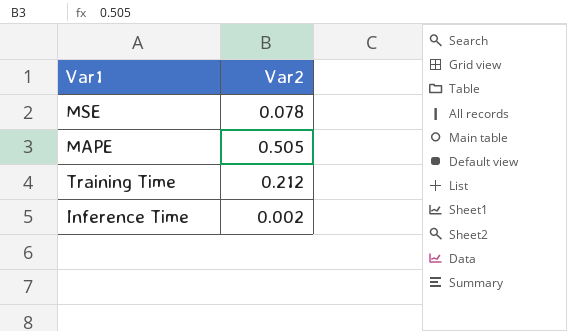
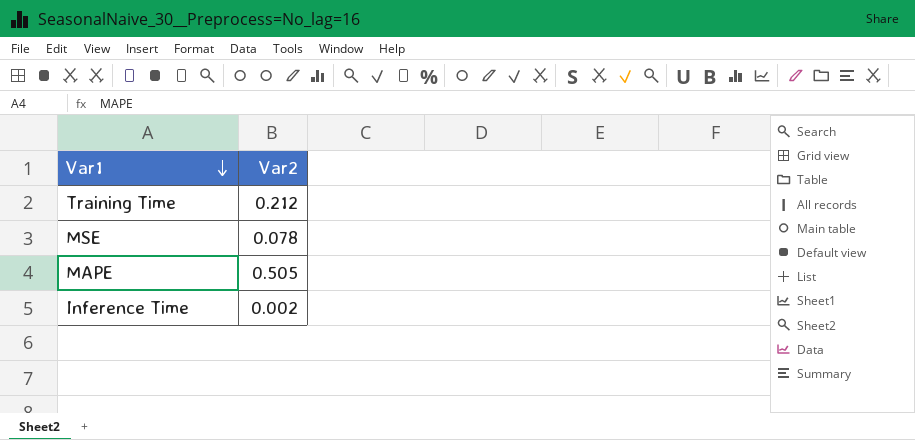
row order: none -> Var1 descending

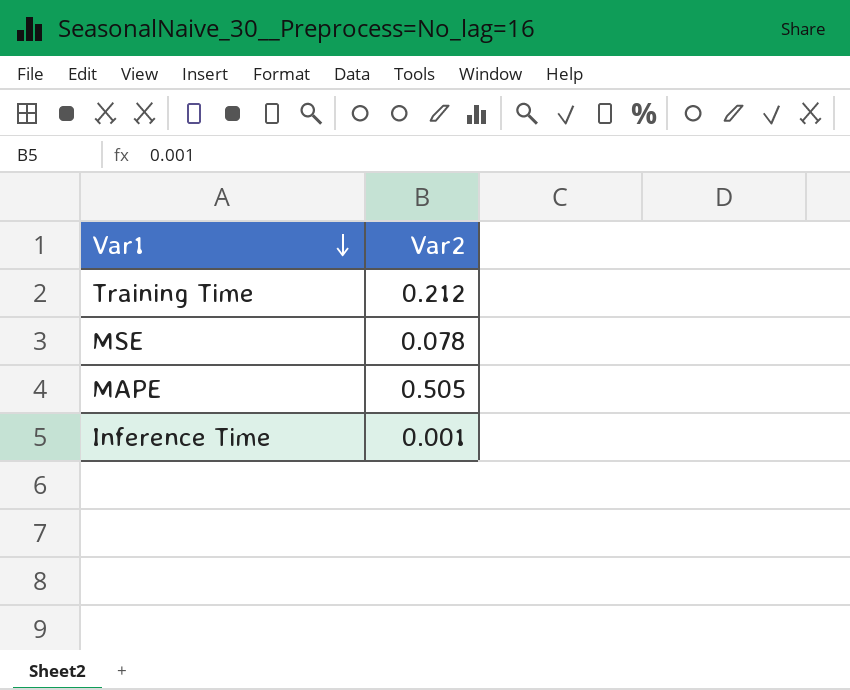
Inference Time | Var2: 0.002 -> 0.001

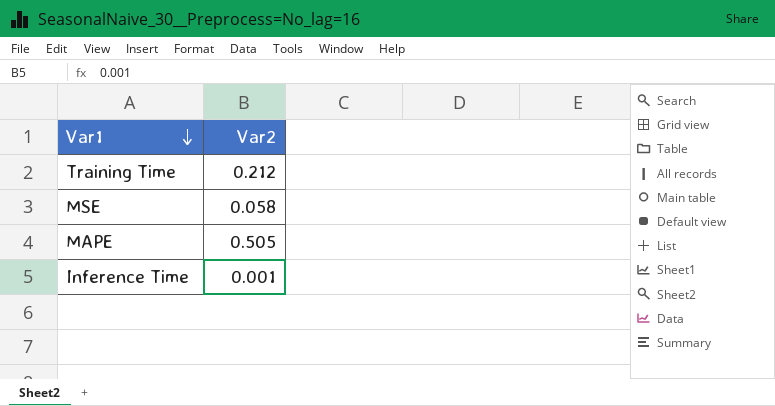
MSE | Var2: 0.078 -> 0.058

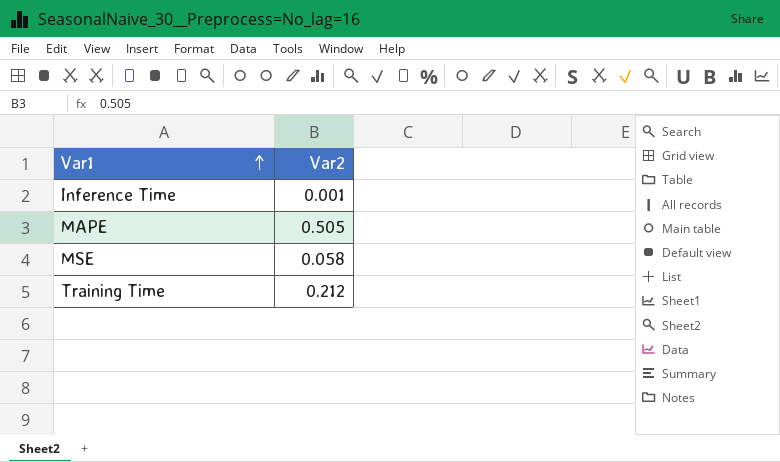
row order: Var1 descending -> Var1 ascending

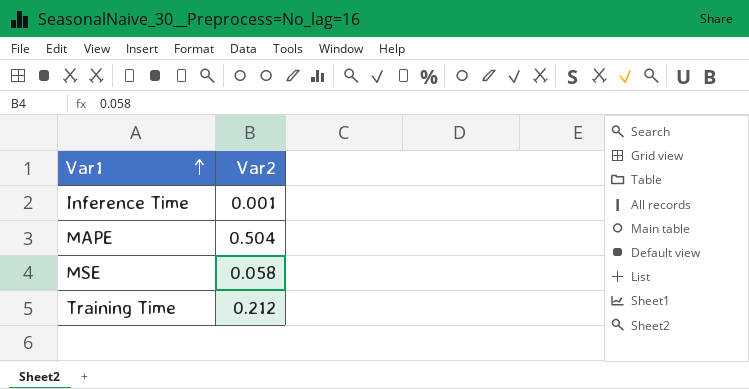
MAPE | Var2: 0.505 -> 0.504

